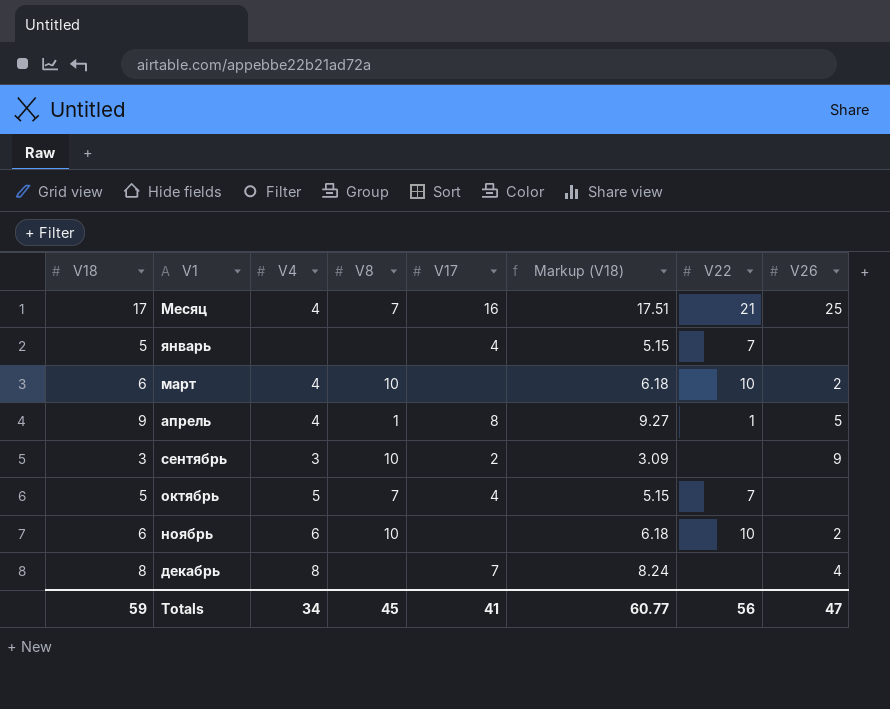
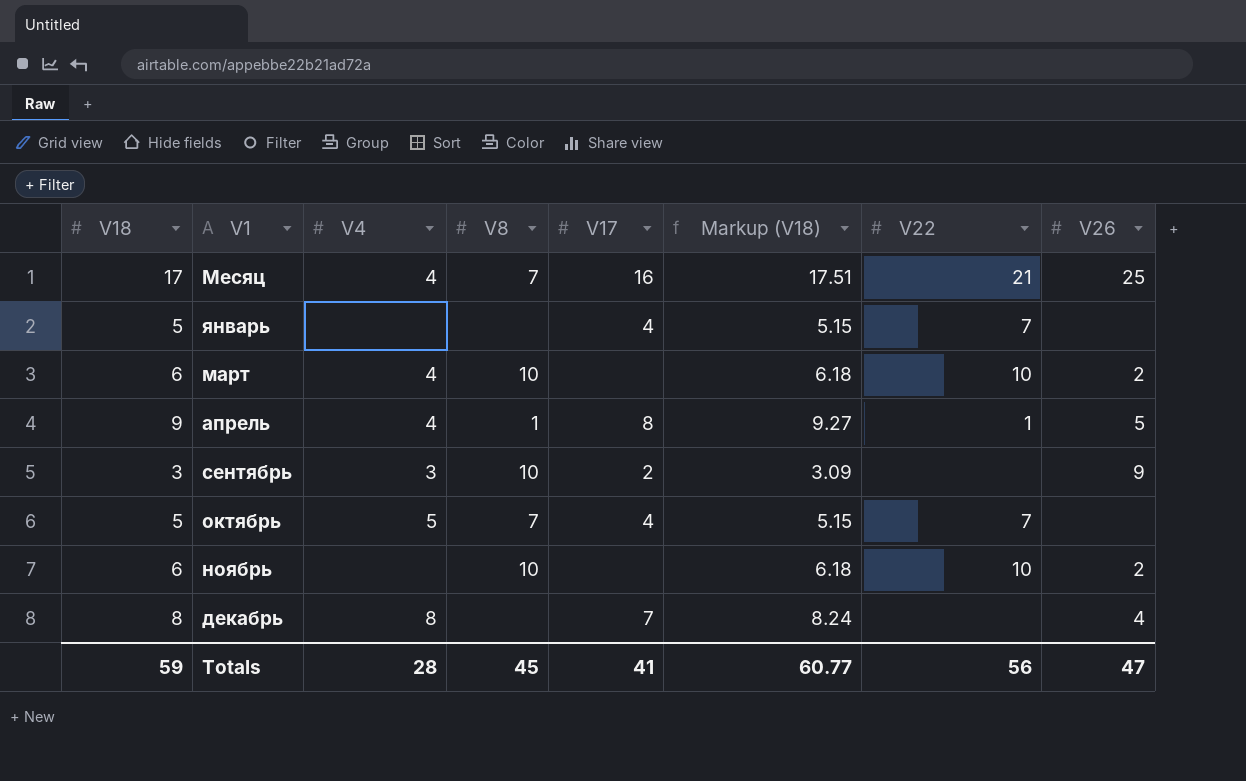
ноябрь | V4: 6 -> none
Totals | V4: 34 -> 28

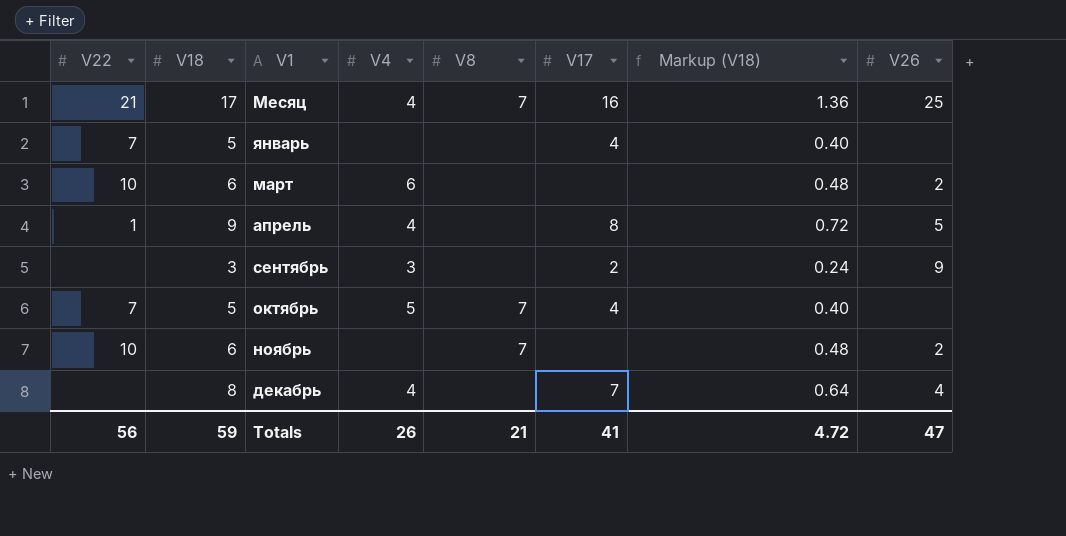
column V22 | position: 7 -> 1
column Markup (V18) | formula: [V18] * 1.03 -> [V18] * 0.08
март | V4: 4 -> 6
март | V8: 10 -> none
апрель | V8: 1 -> none
сентябрь | V8: 10 -> none
ноябрь | V8: 10 -> 7
декабрь | V4: 8 -> 4
Totals | V4: 28 -> 26
Totals | V8: 45 -> 21
Totals | Markup (V18): 60.77 -> 4.72

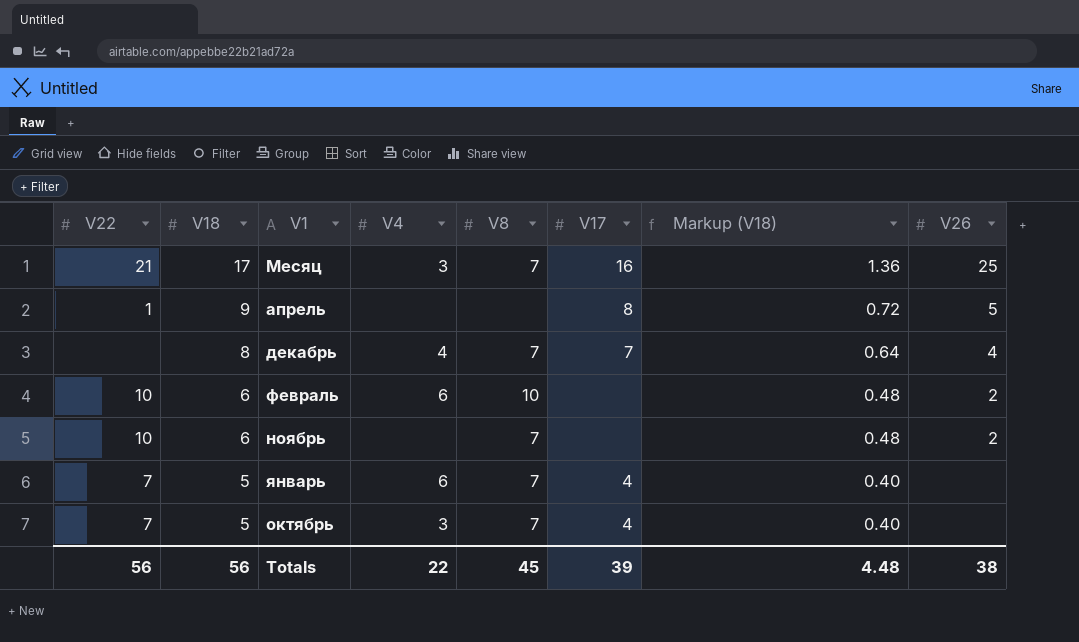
row order: none -> V18 descending
row март: 10 | 6 | 6 | none | none | 0.48 | 2 -> none
row сентябрь: none | 3 | 3 | none | 2 | 0.24 | 9 -> none
Месяц | V4: 4 -> 3
апрель | V4: 4 -> none
декабрь | V8: none -> 7
row февраль: none -> 10 | 6 | 6 | 10 | none | 0.48 | 2
январь | V4: none -> 6
январь | V8: none -> 7
октябрь | V4: 5 -> 3
Totals | V18: 59 -> 56
Totals | V4: 26 -> 22
Totals | V8: 21 -> 45
Totals | V17: 41 -> 39
Totals | Markup (V18): 4.72 -> 4.48
Totals | V26: 47 -> 38

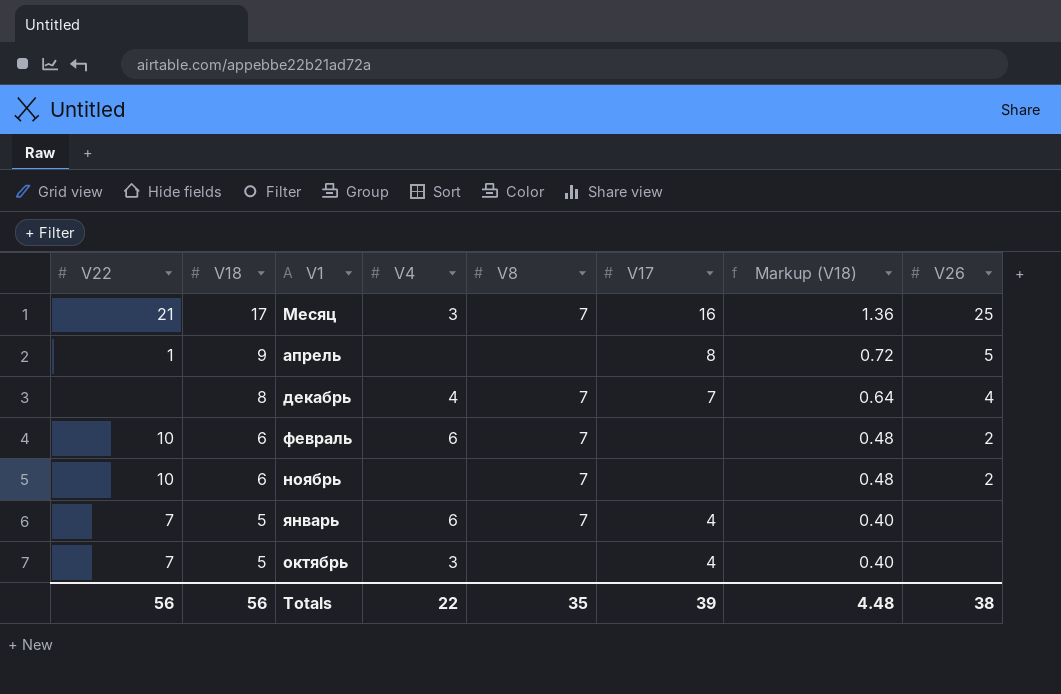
февраль | V8: 10 -> 7
октябрь | V8: 7 -> none
Totals | V8: 45 -> 35

